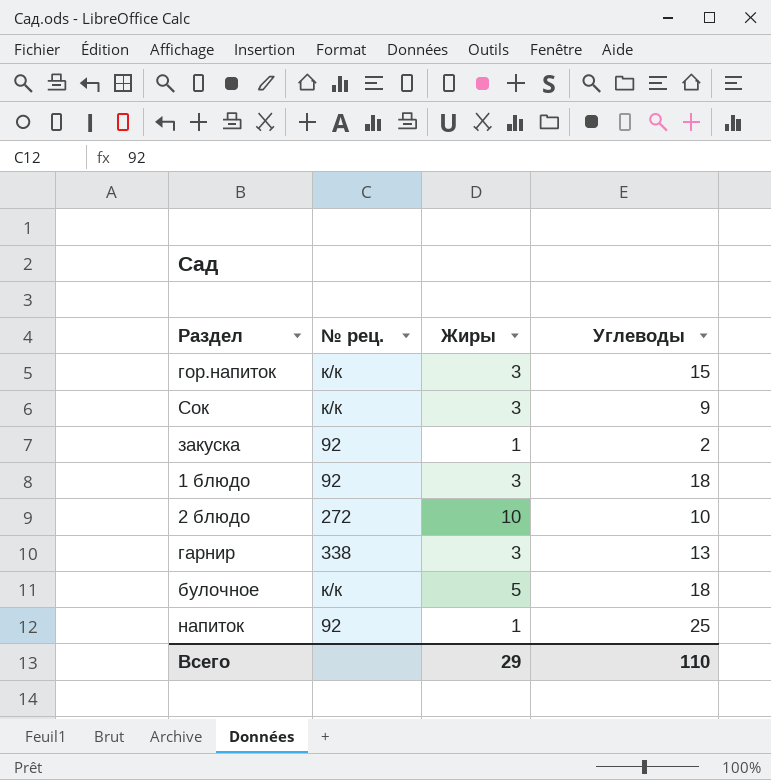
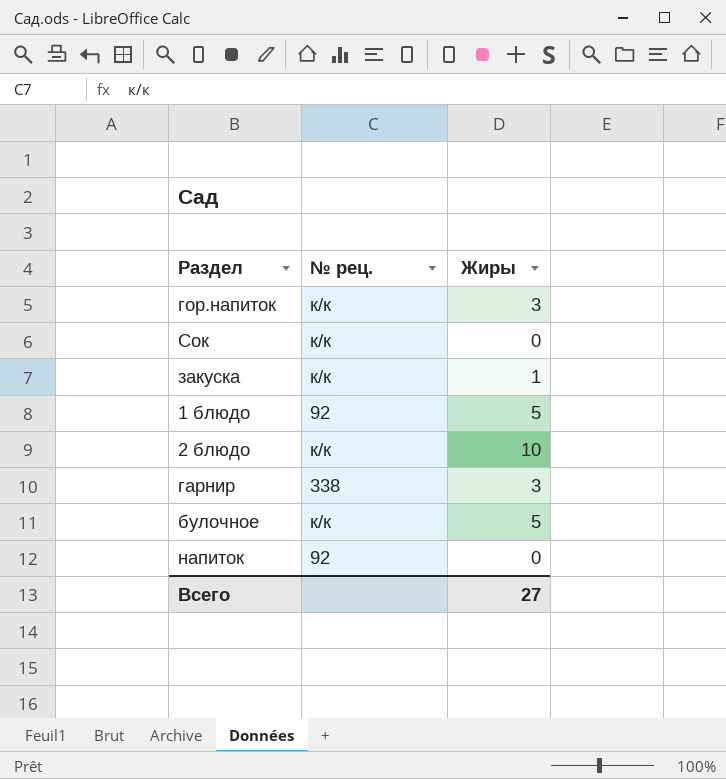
column Углеводы | position: 4 -> none
Сок | Жиры: 3 -> 0
закуска | № рец.: 92 -> к/к
1 блюдо | Жиры: 3 -> 5
2 блюдо | № рец.: 272 -> к/к
напиток | Жиры: 1 -> 0
Всего | Жиры: 29 -> 27

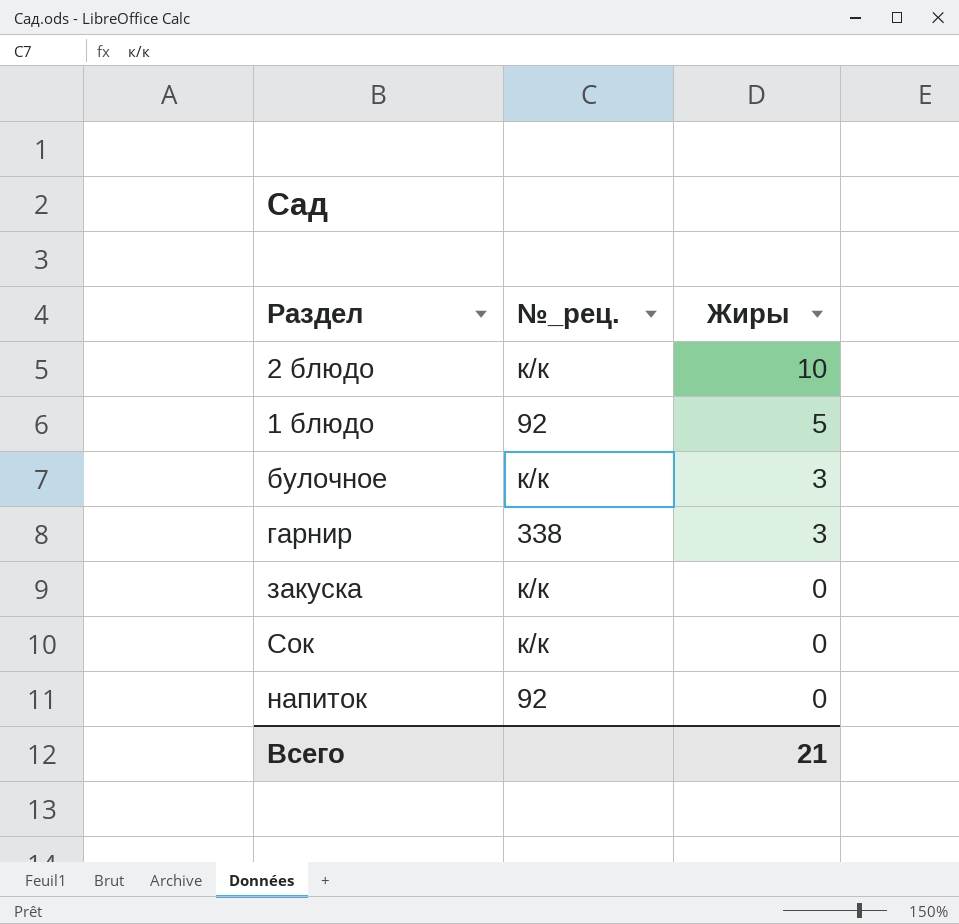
row order: none -> Жиры descending
column name: № рец. -> №_рец.
row гор.напиток: к/к | 3 -> none
булочное | Жиры: 5 -> 3
закуска | Жиры: 1 -> 0
Всего | Жиры: 27 -> 21

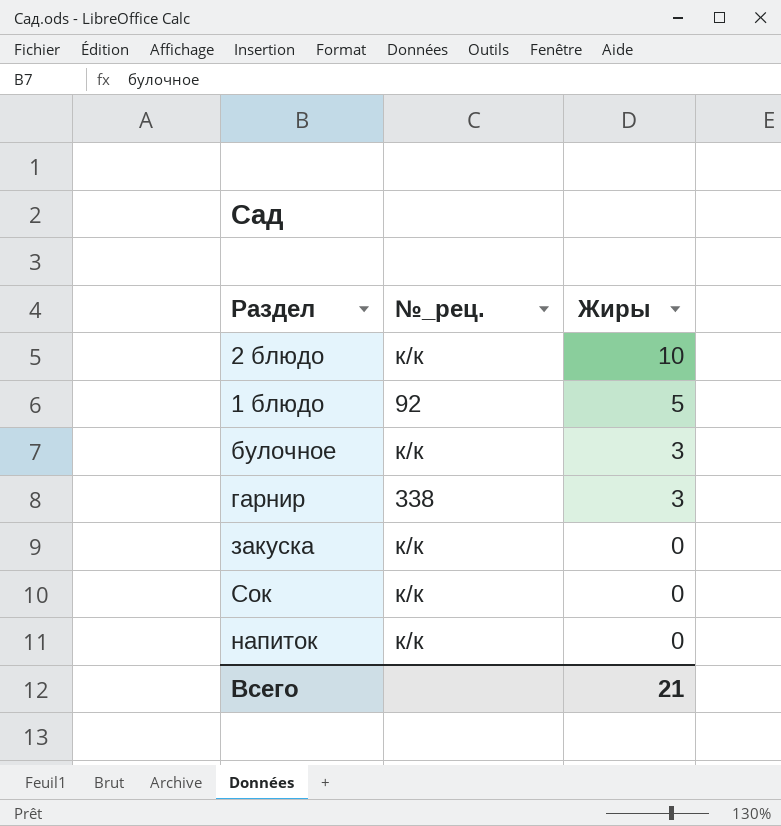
напиток | №_рец.: 92 -> к/к

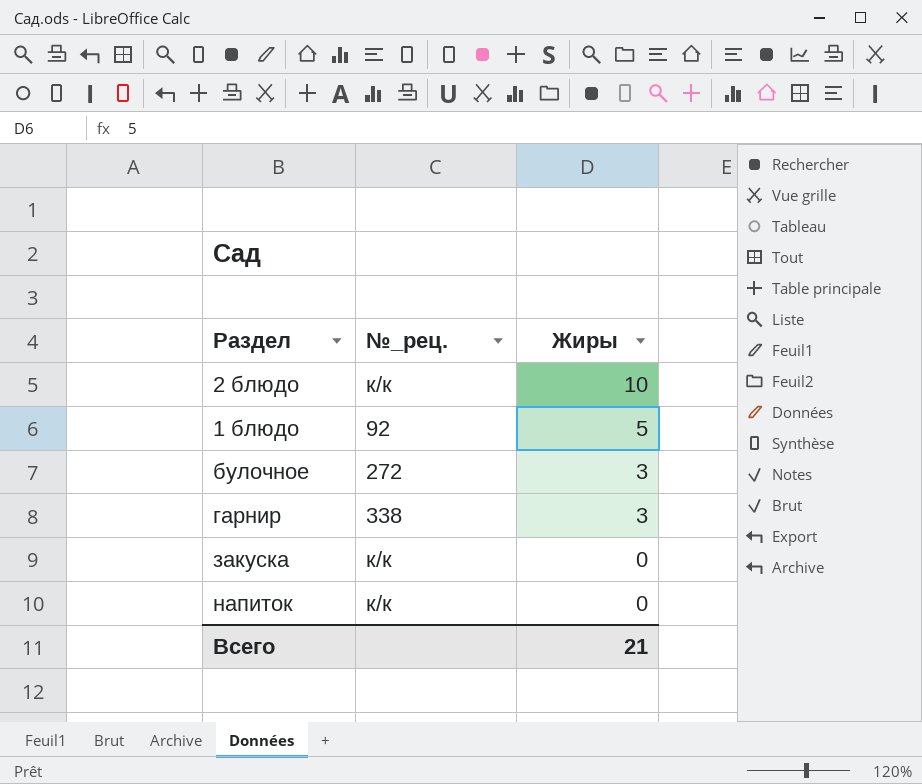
row Сок: к/к | 0 -> none
булочное | №_рец.: к/к -> 272

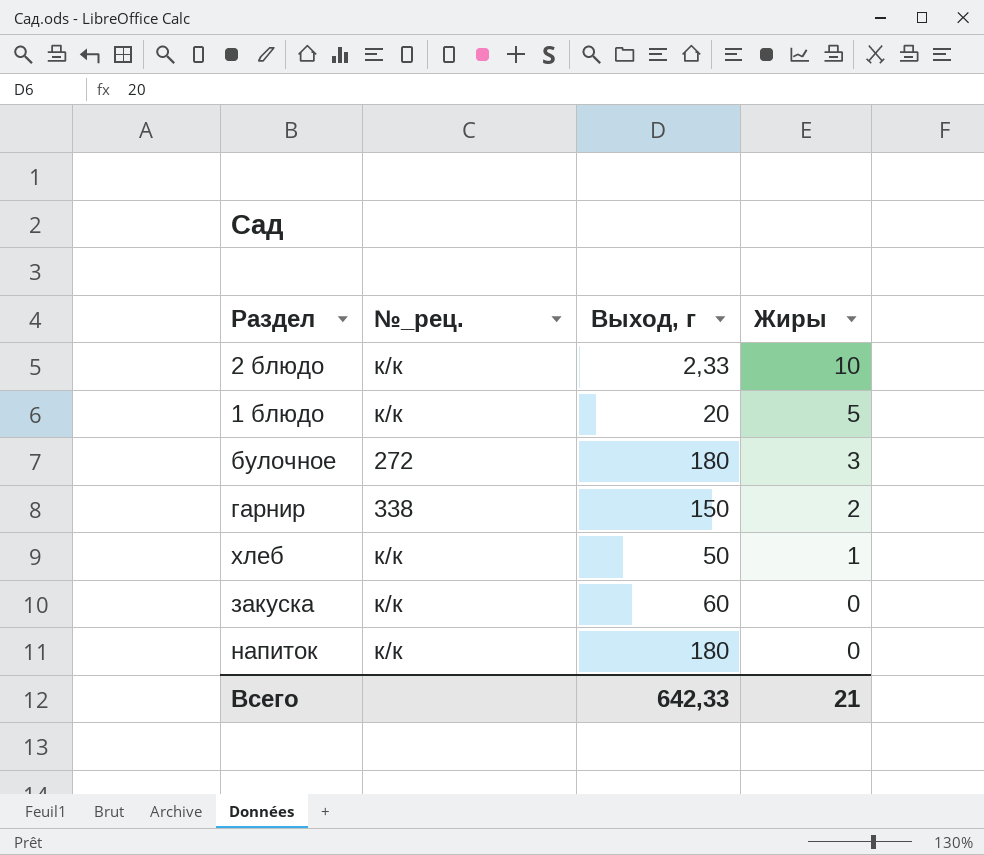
column Выход, г | position: none -> 3
1 блюдо | №_рец.: 92 -> к/к
гарнир | Жиры: 3 -> 2
row хлеб: none -> к/к | 50 | 1

